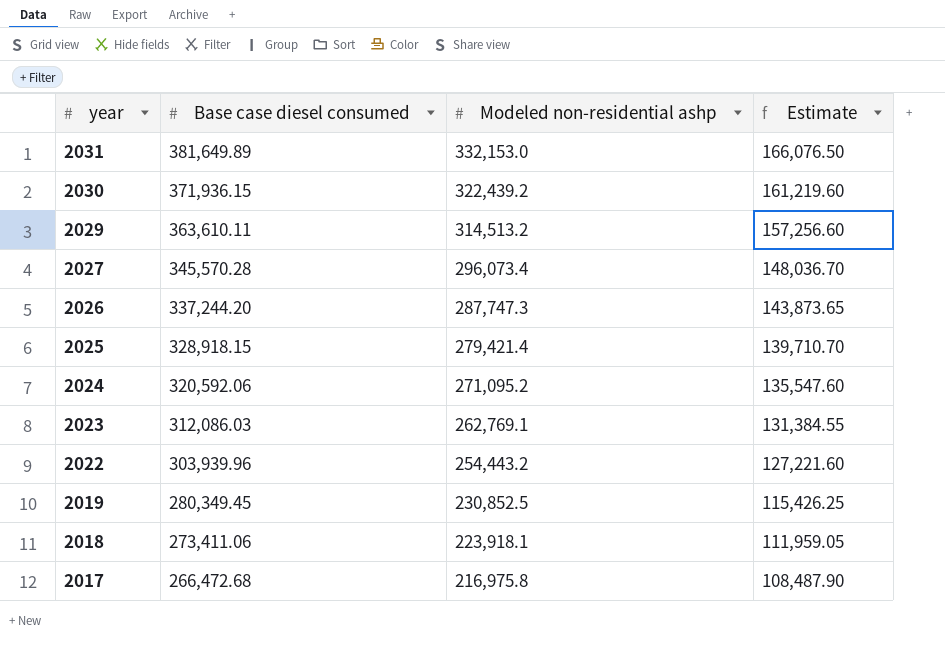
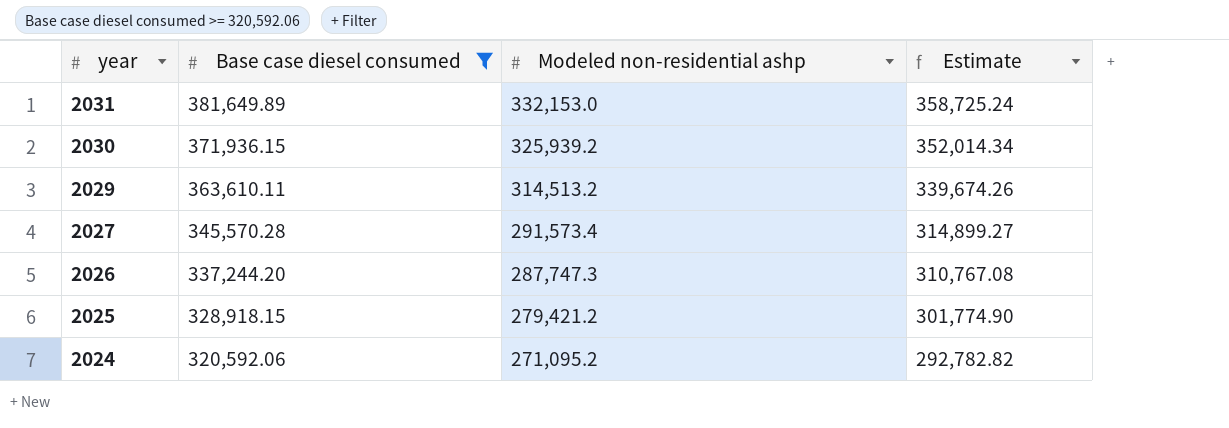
filter: none -> Base case diesel consumed >= 320,592.06
column Estimate | formula: [Modeled non-residential ashp] * 0.5 -> [Modeled non-residential ashp] * 1.08
2030 | Modeled non-residential ashp: 322,439.2 -> 325,939.2
2027 | Modeled non-residential ashp: 296,073.4 -> 291,573.4
2025 | Modeled non-residential ashp: 279,421.4 -> 279,421.2

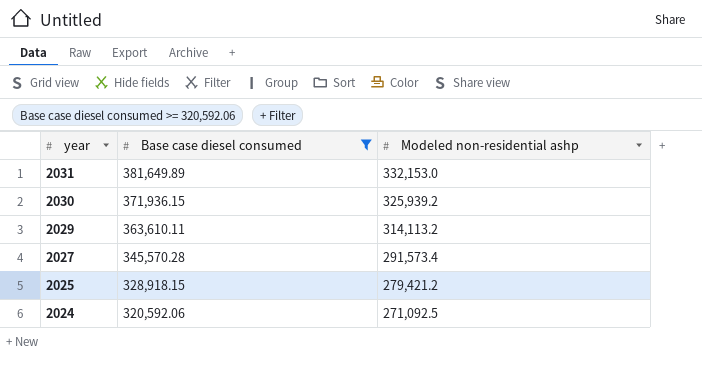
column Estimate | formula: [Modeled non-residential ashp] * 1.08 -> none
row 2026: 337,244.20 | 287,747.3 | 310,767.08 -> none
2029 | Modeled non-residential ashp: 314,513.2 -> 314,113.2
2024 | Modeled non-residential ashp: 271,095.2 -> 271,092.5

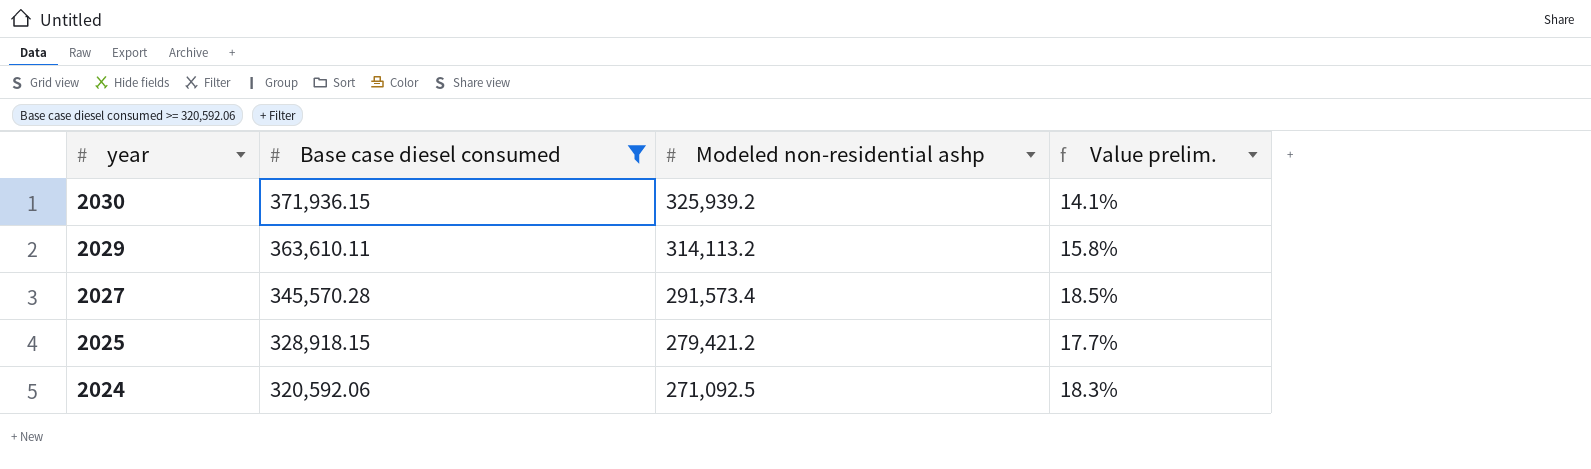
column Value prelim. | formula: none -> ([Base case diesel consumed] - [Modeled non-residential ashp]) / [Modeled non-residential ashp]
row 2031: 381,649.89 | 332,153.0 -> none

